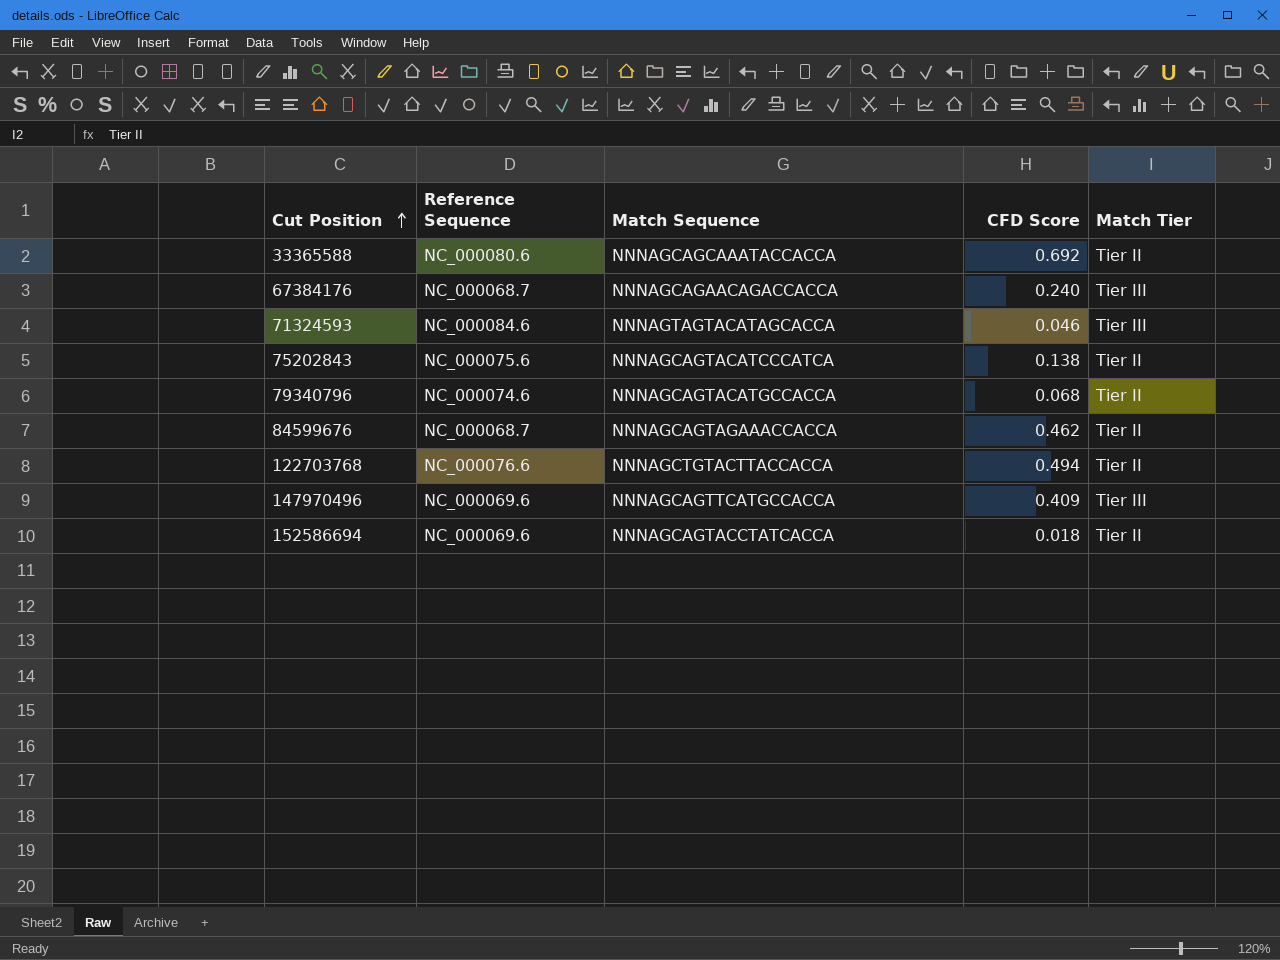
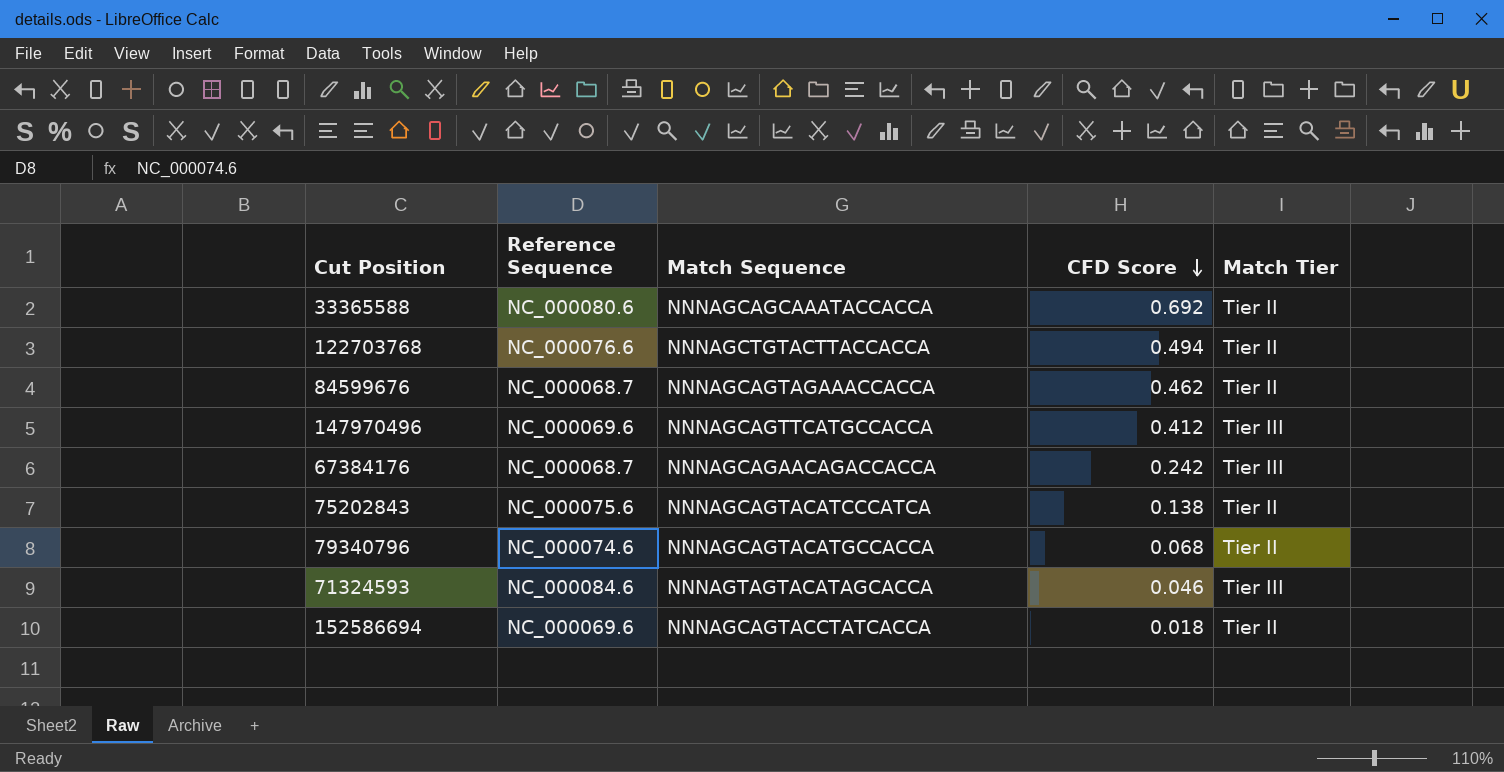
row order: Cut Position ascending -> CFD Score descending
147970496 | CFD Score: 0.409 -> 0.412
67384176 | CFD Score: 0.240 -> 0.242

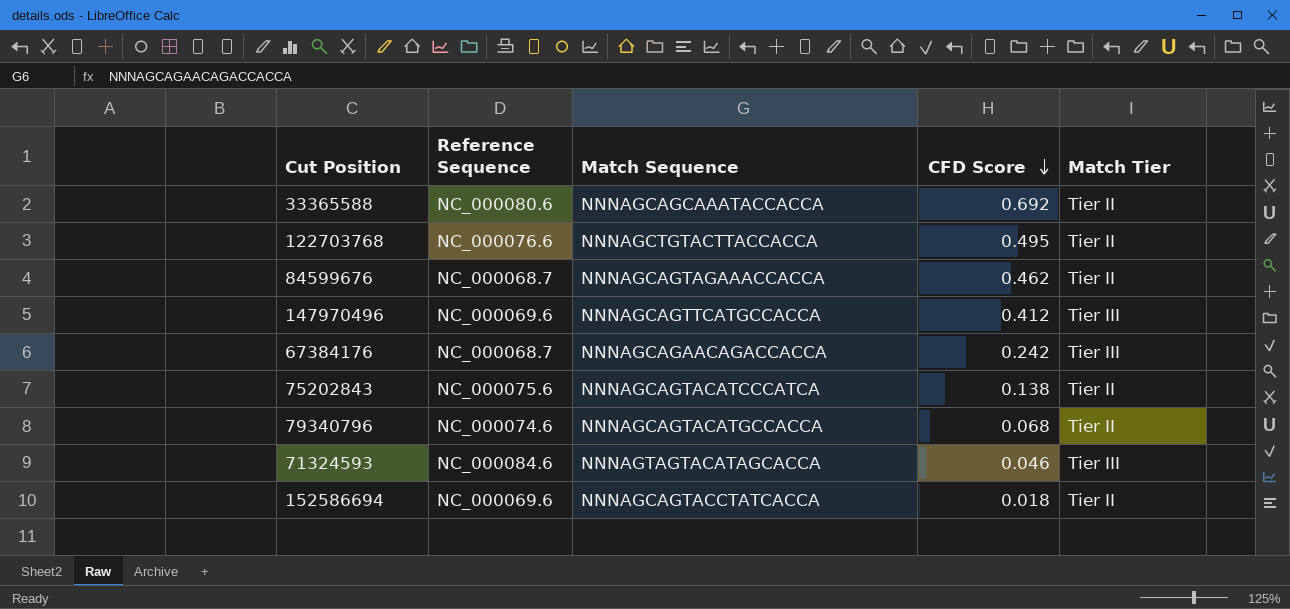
122703768 | CFD Score: 0.494 -> 0.495

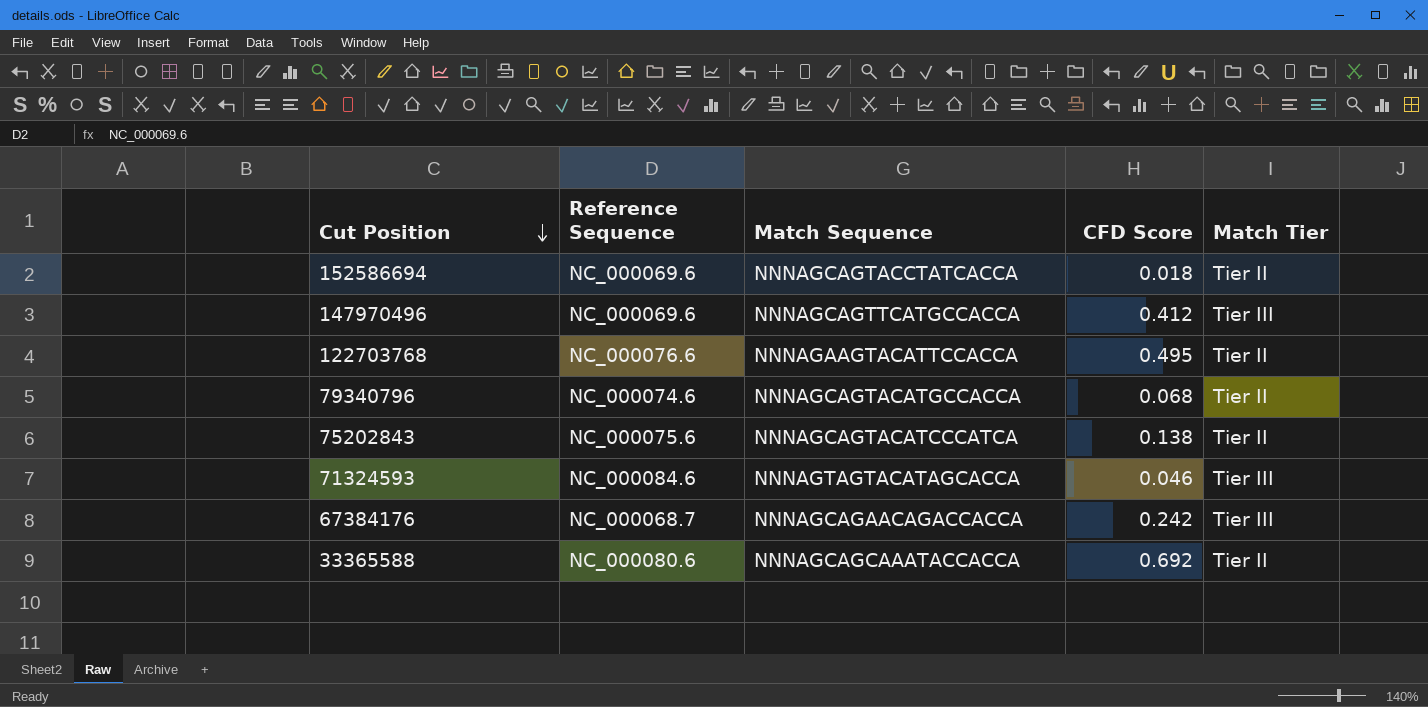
row order: CFD Score descending -> Cut Position descending
row 84599676: NC_000068.7 | NNNAGCAGTAGAAACCACCA | 0.462 | Tier II -> none
122703768 | Match Sequence: NNNAGCTGTACTTACCACCA -> NNNAGAAGTACATTCCACCA

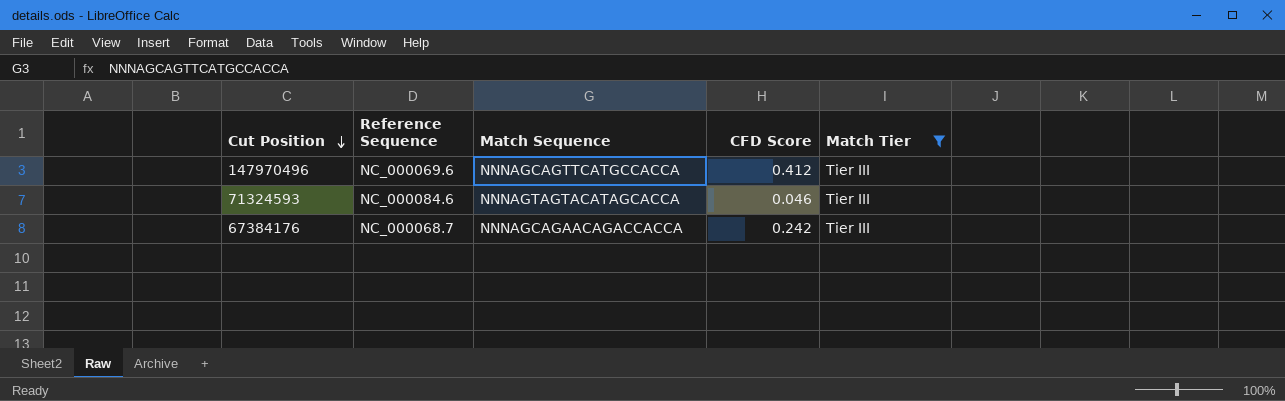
filter: none -> Match Tier = Tier III

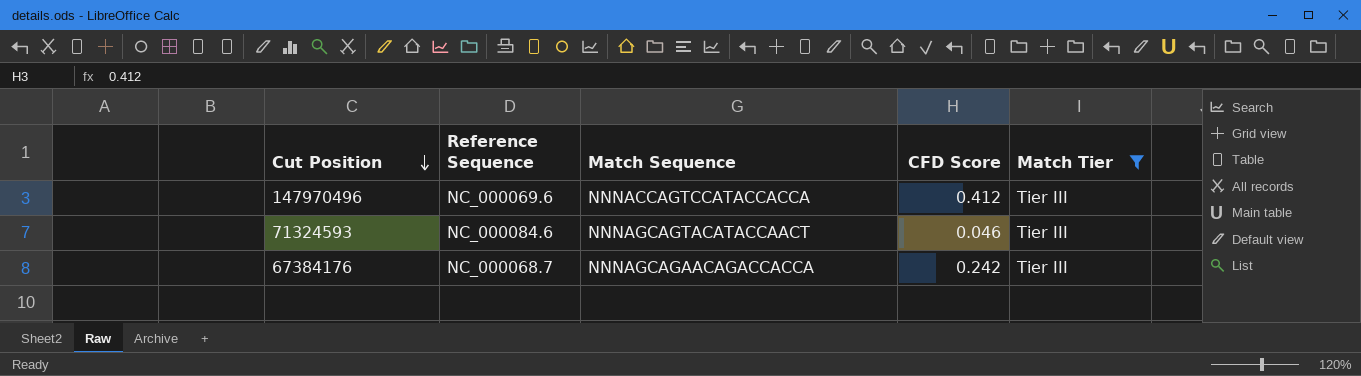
147970496 | Match Sequence: NNNAGCAGTTCATGCCACCA -> NNNACCAGTCCATACCACCA
71324593 | Match Sequence: NNNAGTAGTACATAGCACCA -> NNNAGCAGTACATACCAACT

